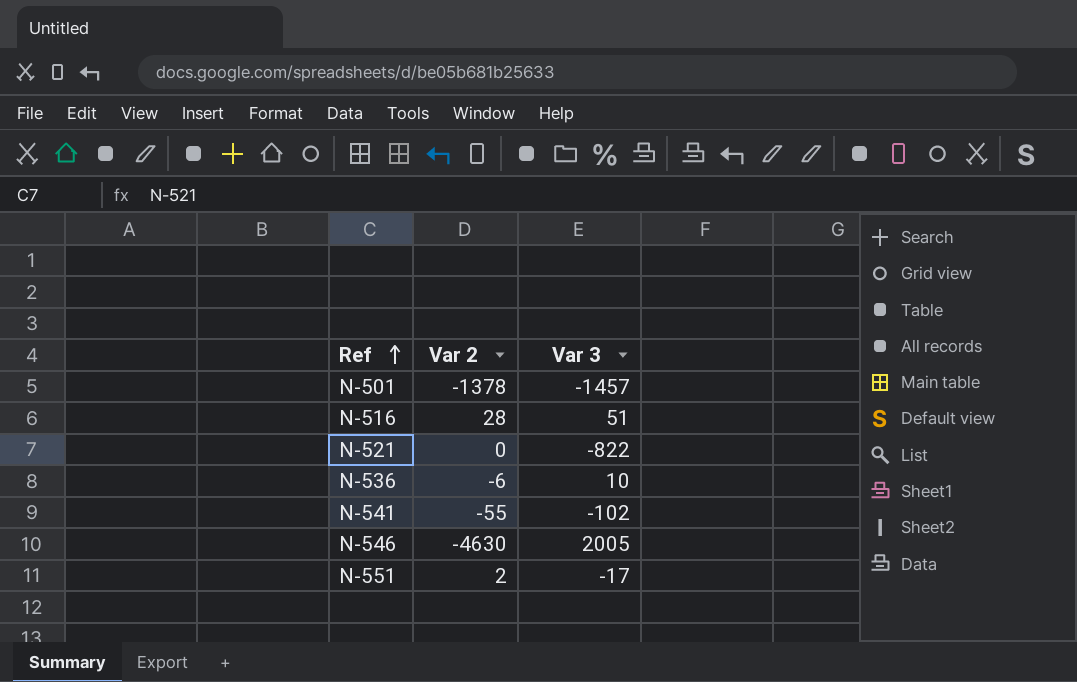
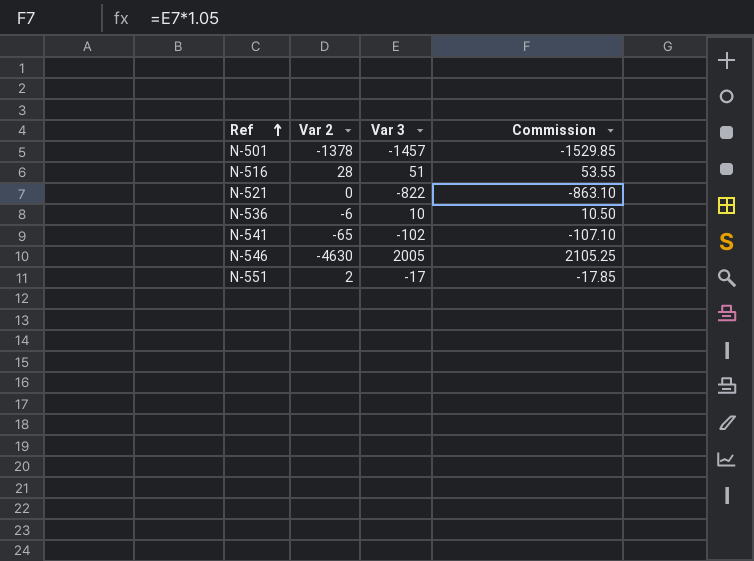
column Commission | formula: none -> [Var 3] * 1.05
N-541 | Var 2: -55 -> -65

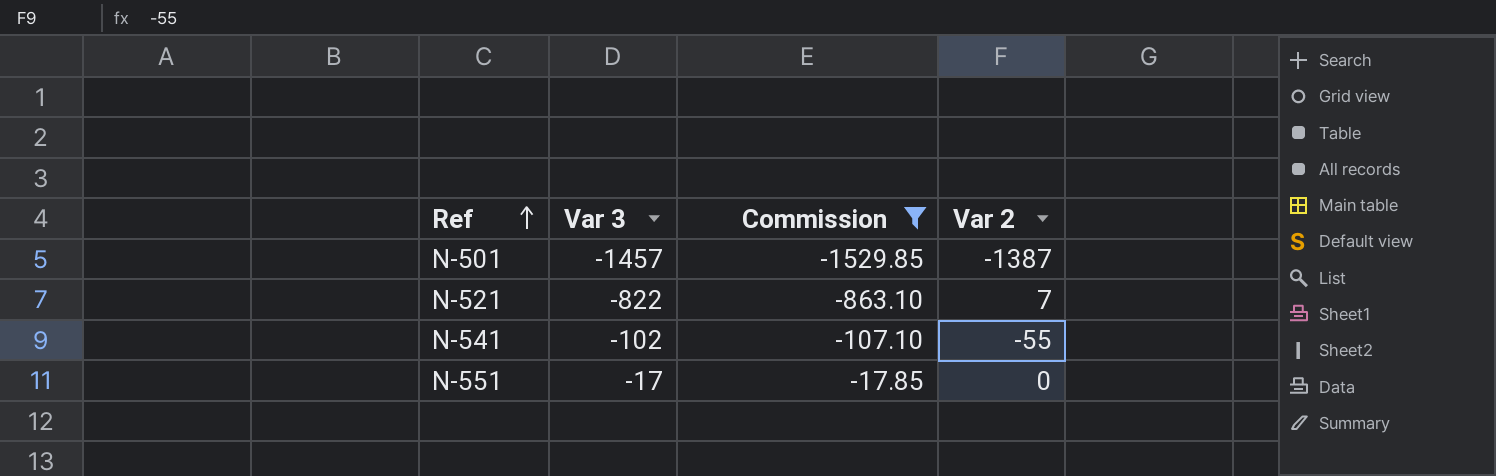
filter: none -> Commission <= -17.85
column Var 2 | position: 2 -> 4
N-501 | Var 2: -1378 -> -1387
N-521 | Var 2: 0 -> 7
N-541 | Var 2: -65 -> -55
N-551 | Var 2: 2 -> 0

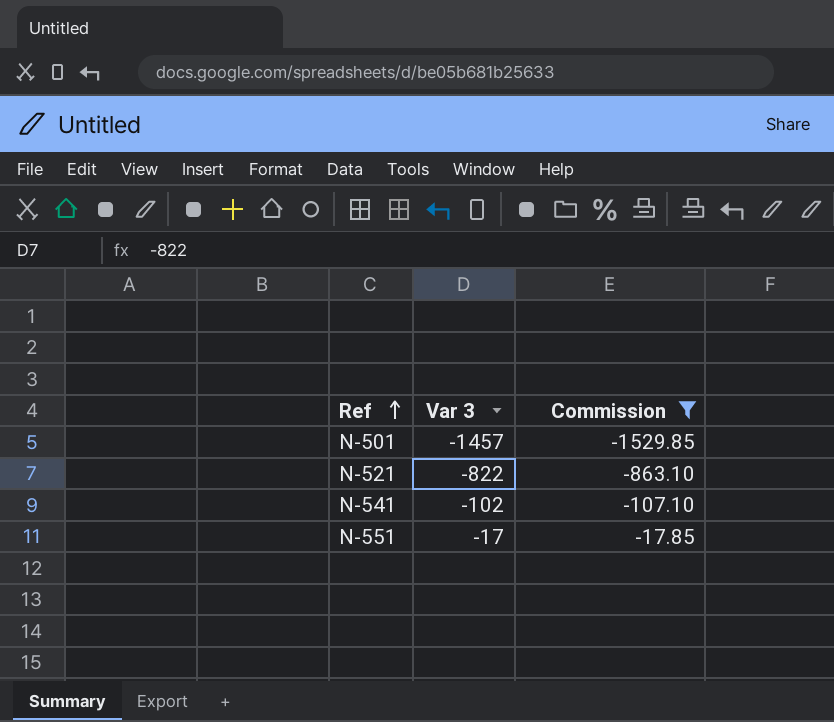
column Var 2 | position: 4 -> none

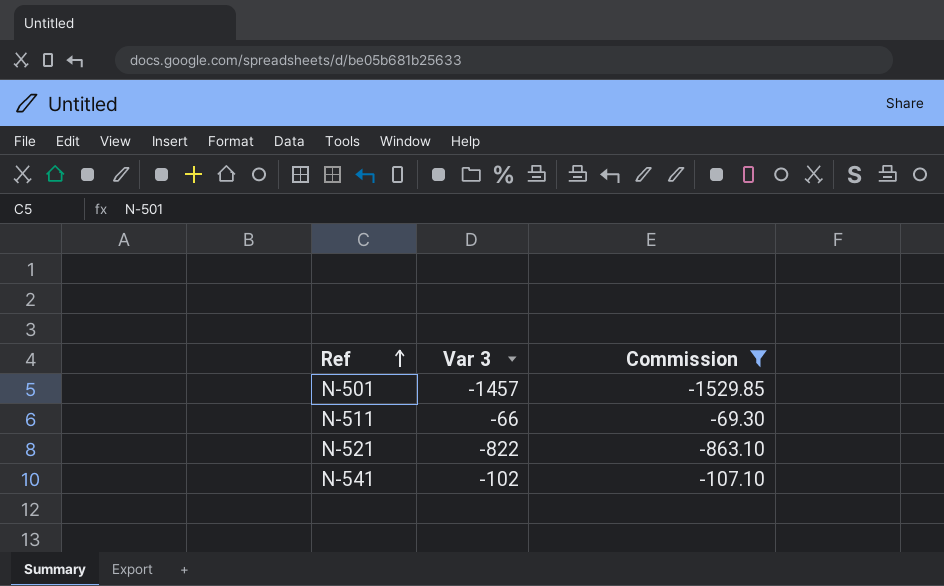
row N-551: -17 | -17.85 -> none
row N-511: none -> -66 | -69.30

